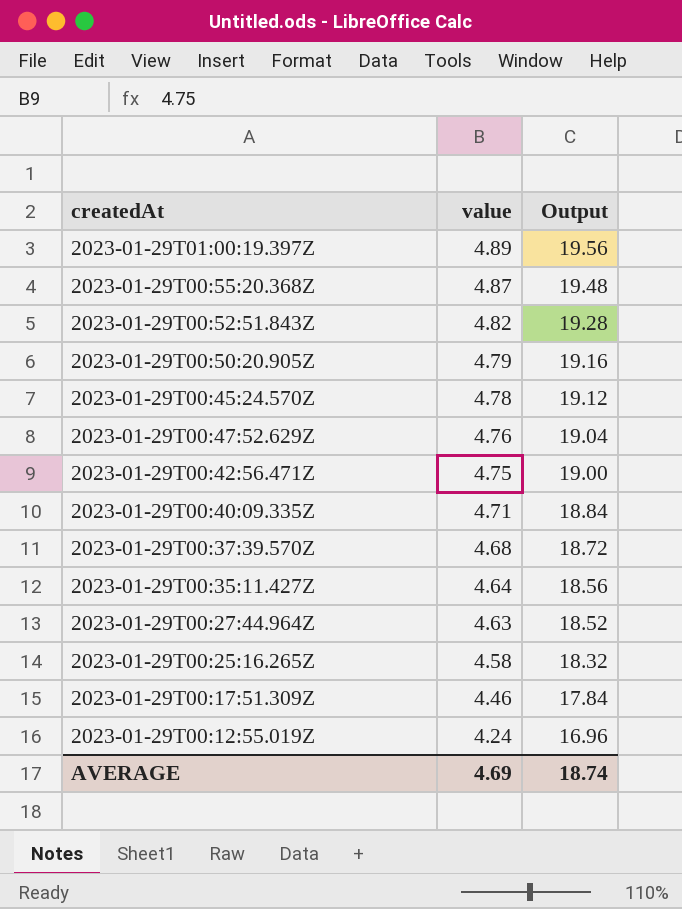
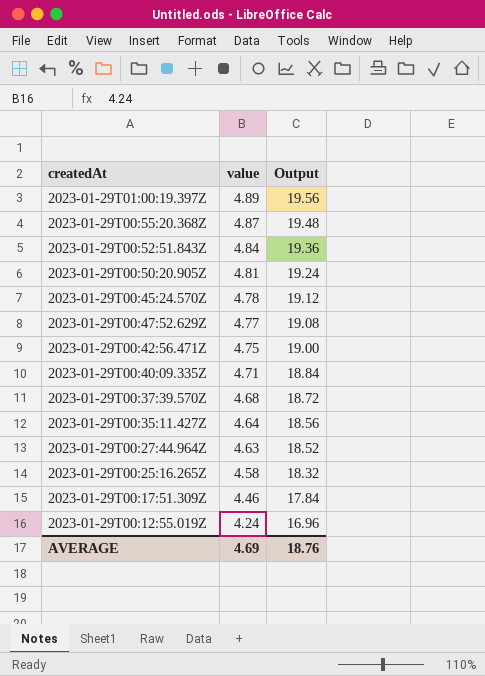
2023-01-29T00:52:51.843Z | value: 4.82 -> 4.84
2023-01-29T00:52:51.843Z | Output: 19.28 -> 19.36
2023-01-29T00:50:20.905Z | value: 4.79 -> 4.81
2023-01-29T00:50:20.905Z | Output: 19.16 -> 19.24
2023-01-29T00:47:52.629Z | value: 4.76 -> 4.77
2023-01-29T00:47:52.629Z | Output: 19.04 -> 19.08
AVERAGE | Output: 18.74 -> 18.76

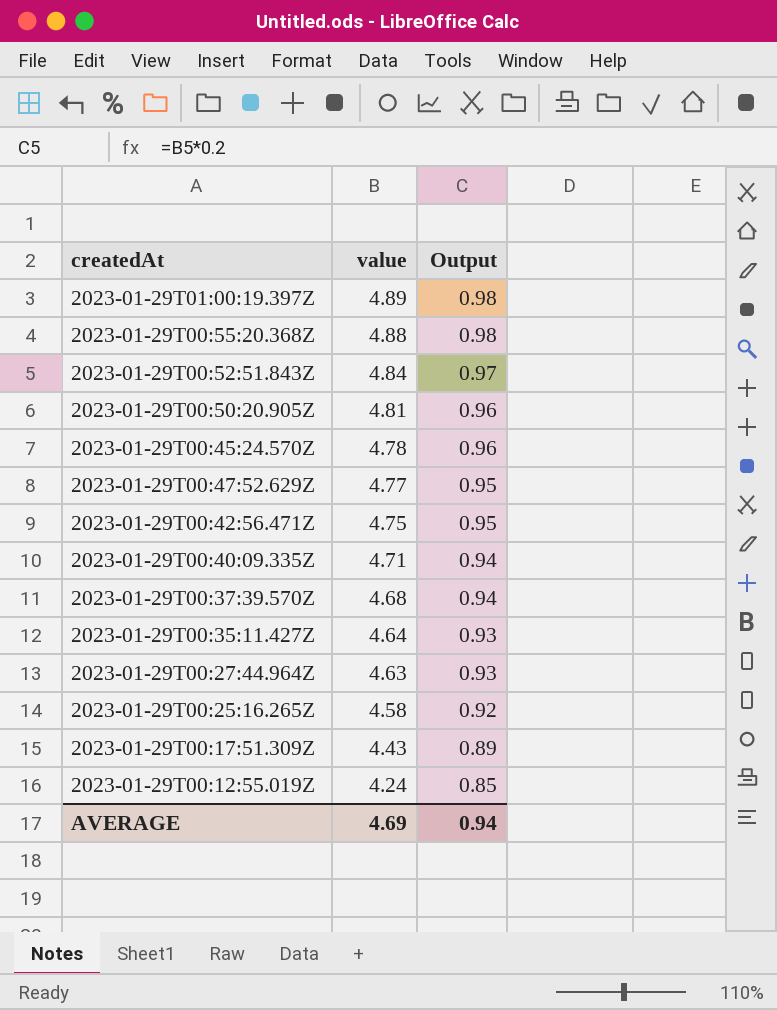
column Output | formula: [value] * 4 -> [value] * 0.2
2023-01-29T00:55:20.368Z | value: 4.87 -> 4.88
2023-01-29T00:17:51.309Z | value: 4.46 -> 4.43
AVERAGE | Output: 18.76 -> 0.94

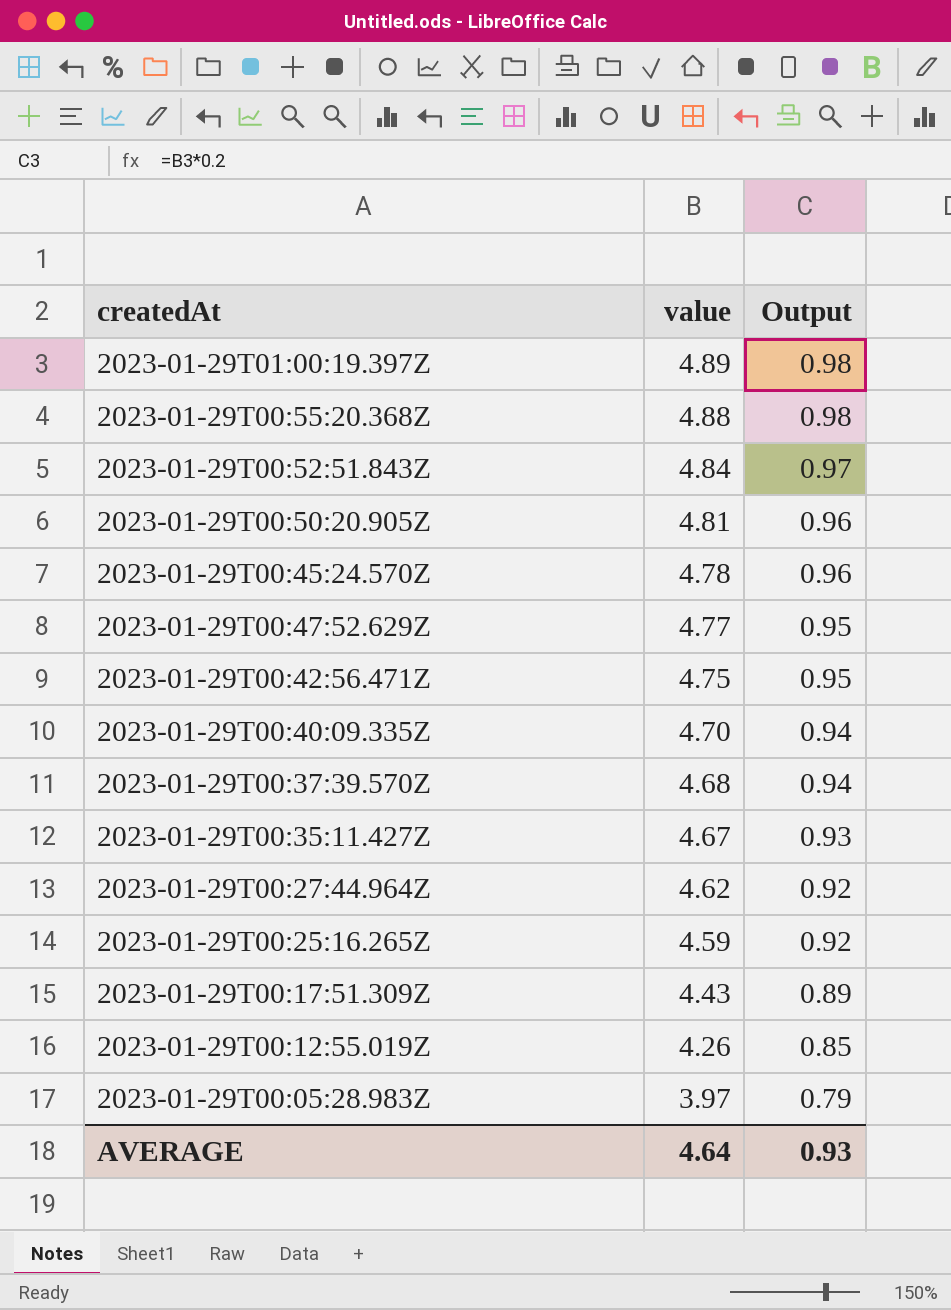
2023-01-29T00:40:09.335Z | value: 4.71 -> 4.70
2023-01-29T00:35:11.427Z | value: 4.64 -> 4.67
2023-01-29T00:27:44.964Z | value: 4.63 -> 4.62
2023-01-29T00:27:44.964Z | Output: 0.93 -> 0.92
2023-01-29T00:25:16.265Z | value: 4.58 -> 4.59
2023-01-29T00:12:55.019Z | value: 4.24 -> 4.26
row 2023-01-29T00:05:28.983Z: none -> 3.97 | 0.79
AVERAGE | value: 4.69 -> 4.64
AVERAGE | Output: 0.94 -> 0.93

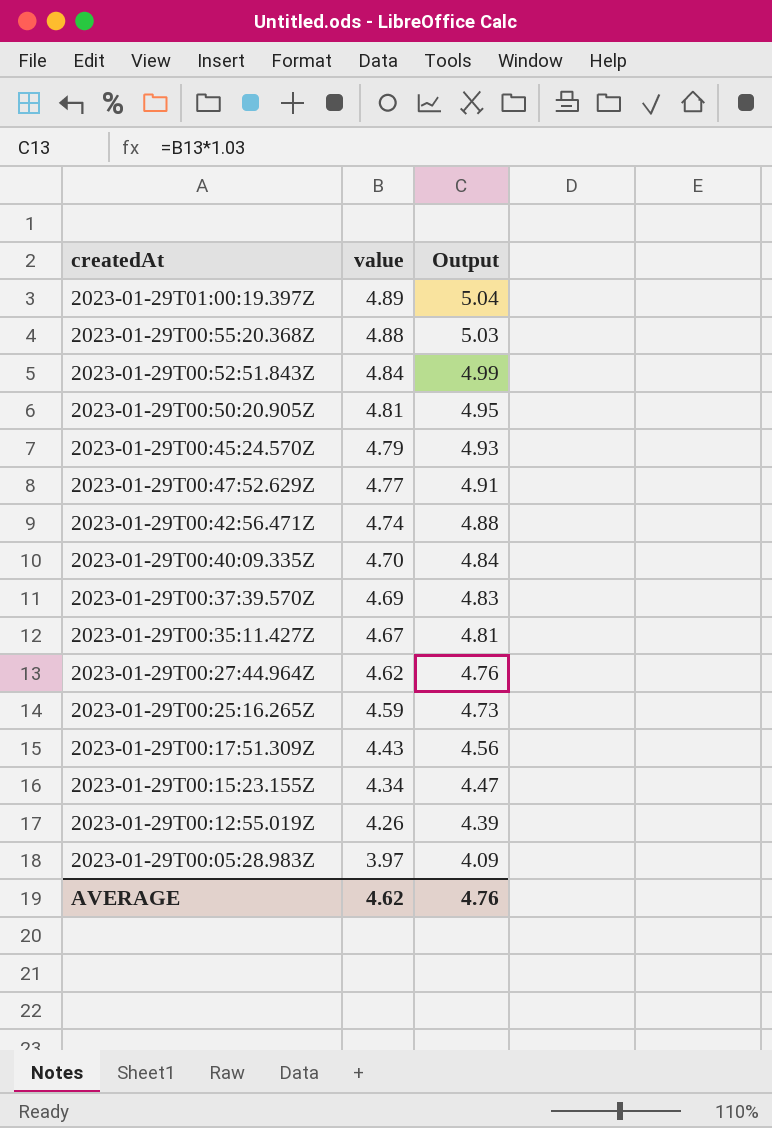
column Output | formula: [value] * 0.2 -> [value] * 1.03
2023-01-29T00:45:24.570Z | value: 4.78 -> 4.79
2023-01-29T00:42:56.471Z | value: 4.75 -> 4.74
2023-01-29T00:37:39.570Z | value: 4.68 -> 4.69
row 2023-01-29T00:15:23.155Z: none -> 4.34 | 4.47
AVERAGE | value: 4.64 -> 4.62
AVERAGE | Output: 0.93 -> 4.76

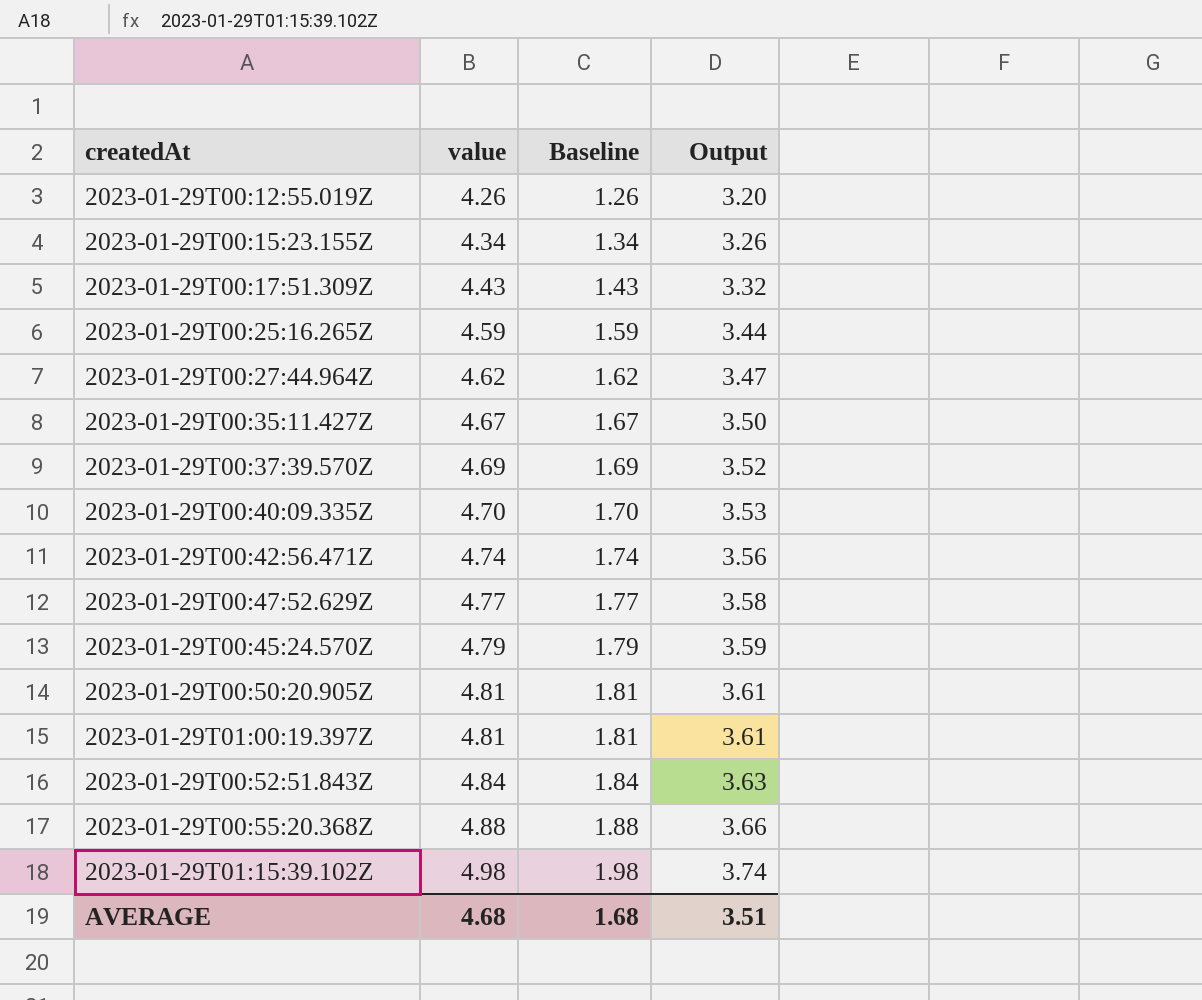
row order: value descending -> value ascending
column Baseline | formula: none -> [value] - 3
column Output | formula: [value] * 1.03 -> [value] * 0.75
row 2023-01-29T00:05:28.983Z: 3.97 | 4.09 -> none
2023-01-29T01:00:19.397Z | value: 4.89 -> 4.81
row 2023-01-29T01:15:39.102Z: none -> 4.98 | 1.98 | 3.74
AVERAGE | value: 4.62 -> 4.68
AVERAGE | Output: 4.76 -> 3.51

